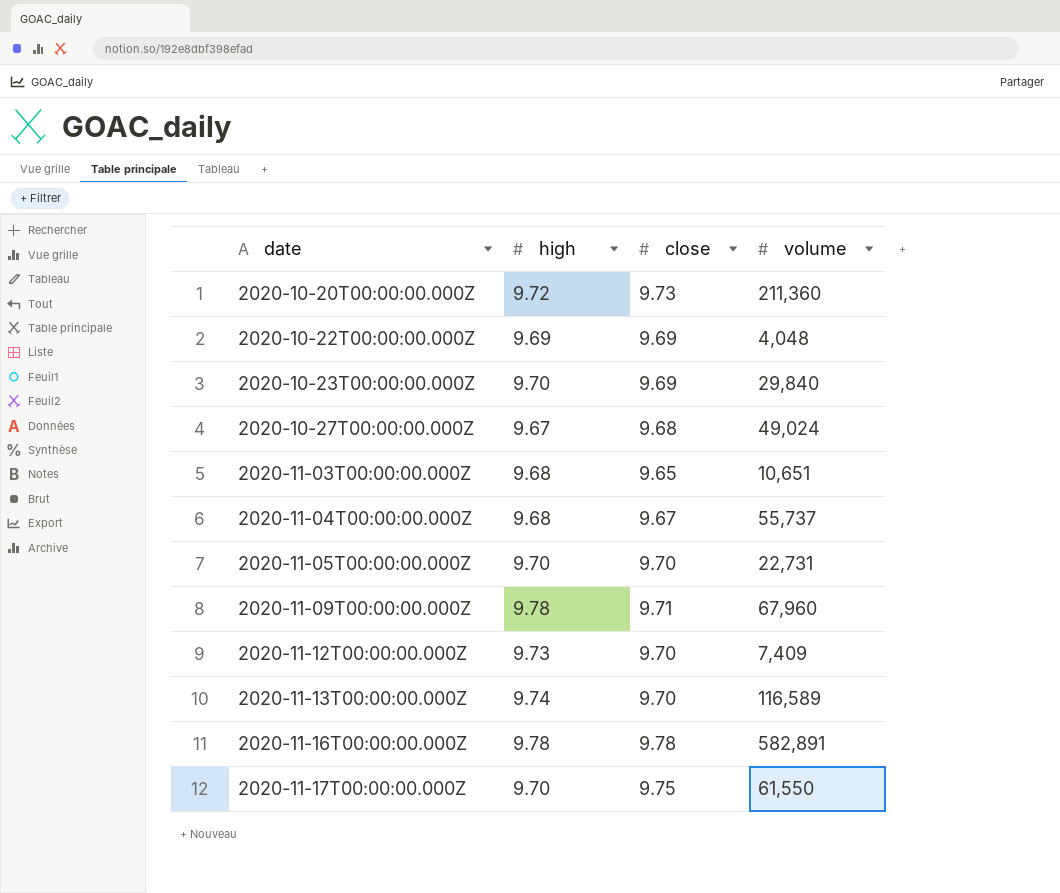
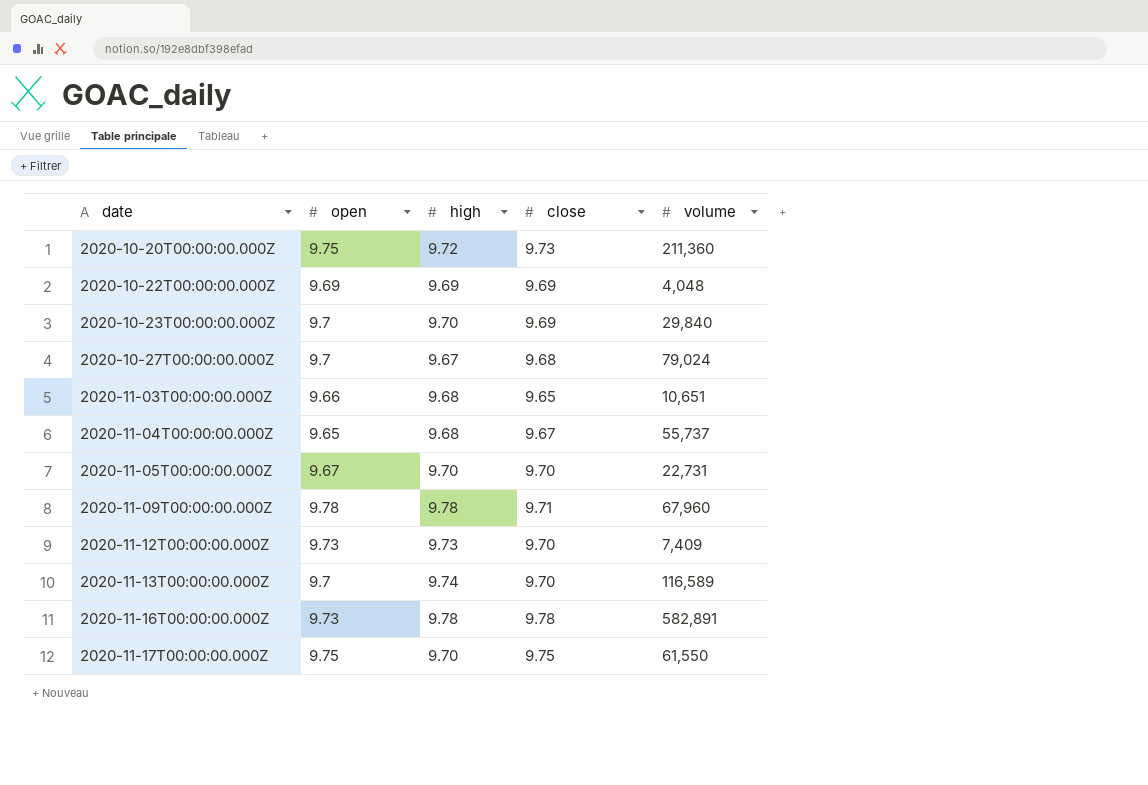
column open | position: none -> 2
2020-10-27T00:00:00.000Z | volume: 49,024 -> 79,024

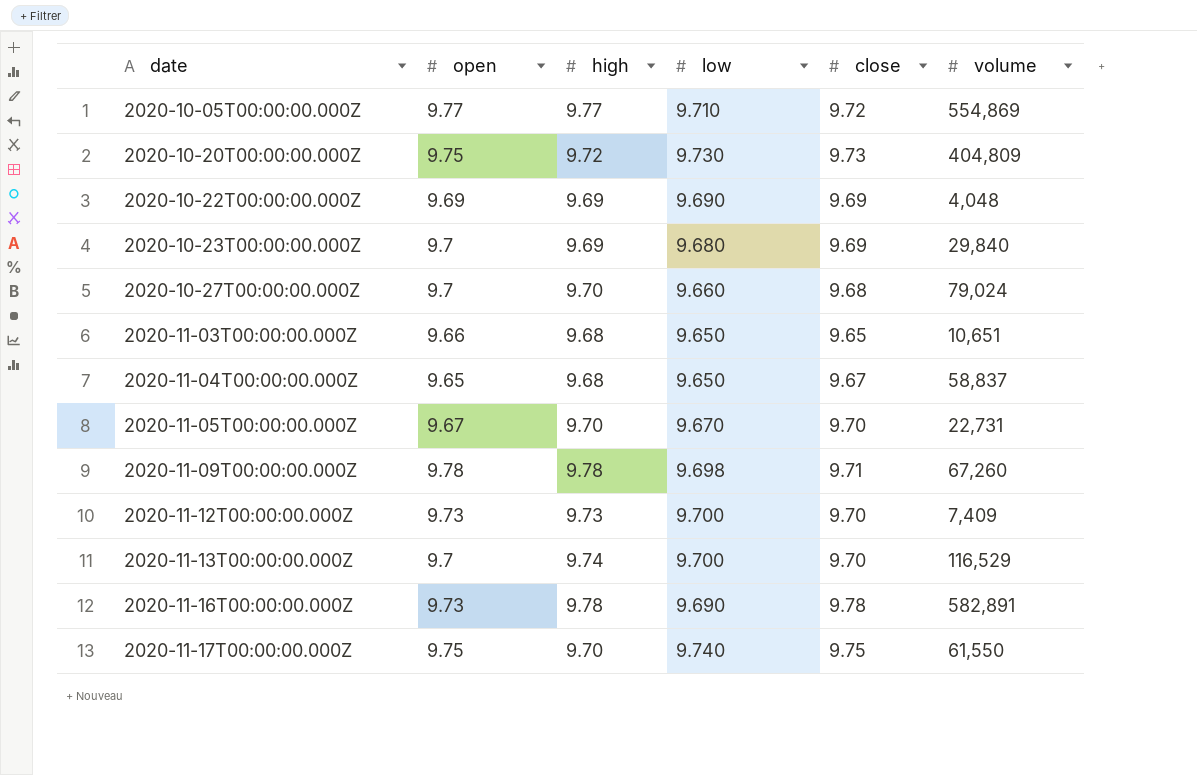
column low | position: none -> 4
row 2020-10-05T00:00:00.000Z: none -> 9.77 | 9.77 | 9.710 | 9.72 | 554,869
2020-10-20T00:00:00.000Z | volume: 211,360 -> 404,809
2020-10-23T00:00:00.000Z | high: 9.70 -> 9.69
2020-10-27T00:00:00.000Z | high: 9.67 -> 9.70
2020-11-04T00:00:00.000Z | volume: 55,737 -> 58,837
2020-11-09T00:00:00.000Z | volume: 67,960 -> 67,260
2020-11-13T00:00:00.000Z | volume: 116,589 -> 116,529

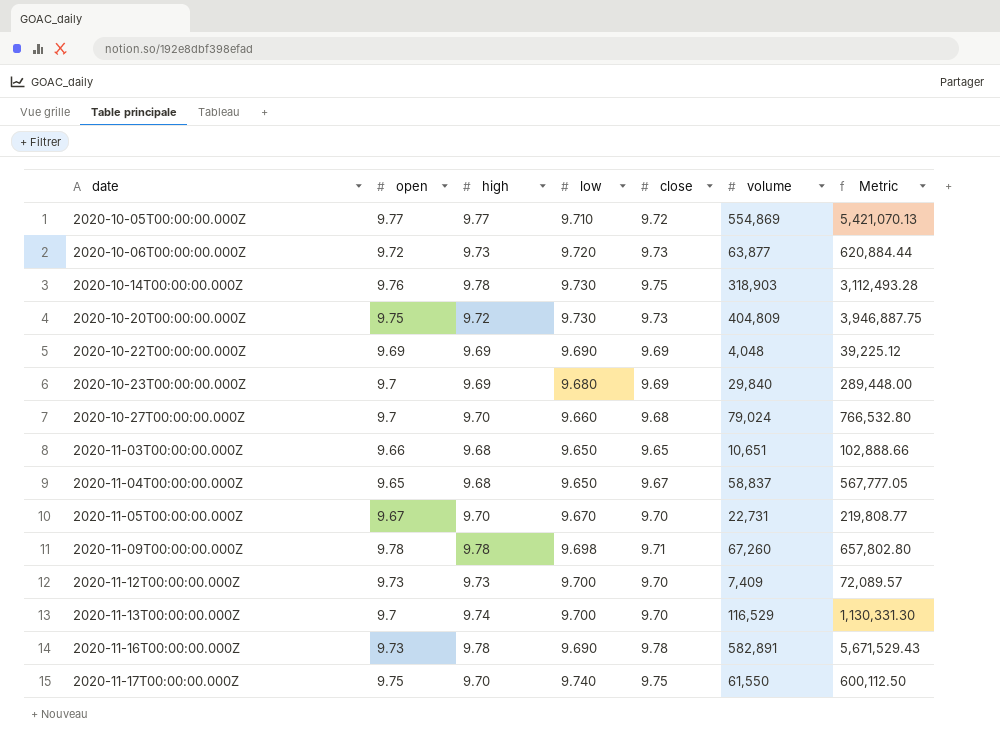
column Metric | formula: none -> [open] * [volume]
row 2020-10-06T00:00:00.000Z: none -> 9.72 | 9.73 | 9.720 | 9.73 | 63,877 | 620,884.44
row 2020-10-14T00:00:00.000Z: none -> 9.76 | 9.78 | 9.730 | 9.75 | 318,903 | 3,112,493.28

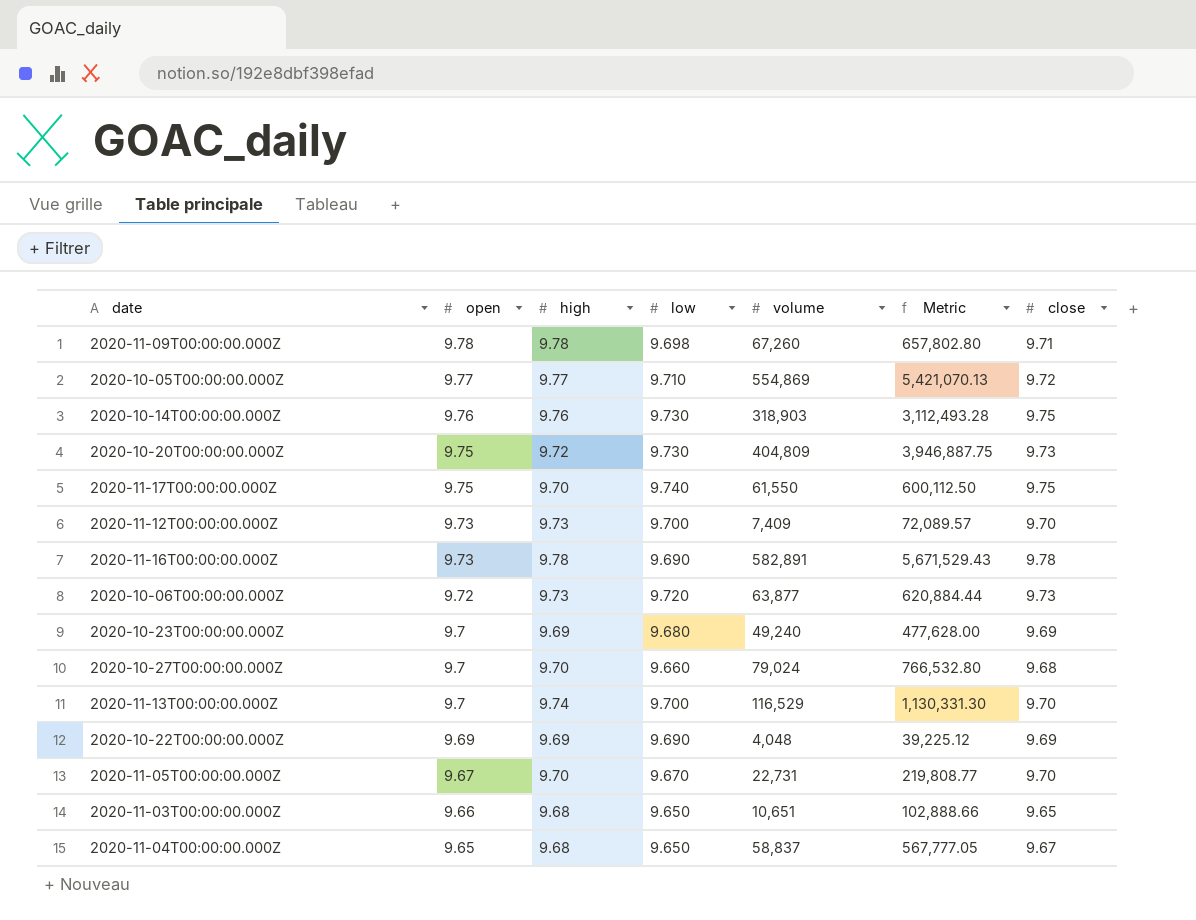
row order: date ascending -> open descending
column close | position: 5 -> 7
2020-10-14T00:00:00.000Z | high: 9.78 -> 9.76
2020-10-23T00:00:00.000Z | volume: 29,840 -> 49,240
2020-10-23T00:00:00.000Z | Metric: 289,448.00 -> 477,628.00

